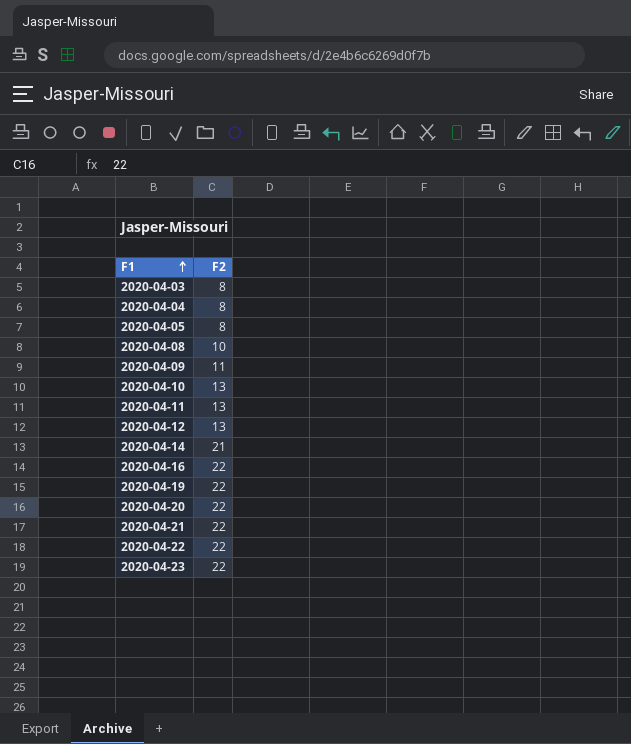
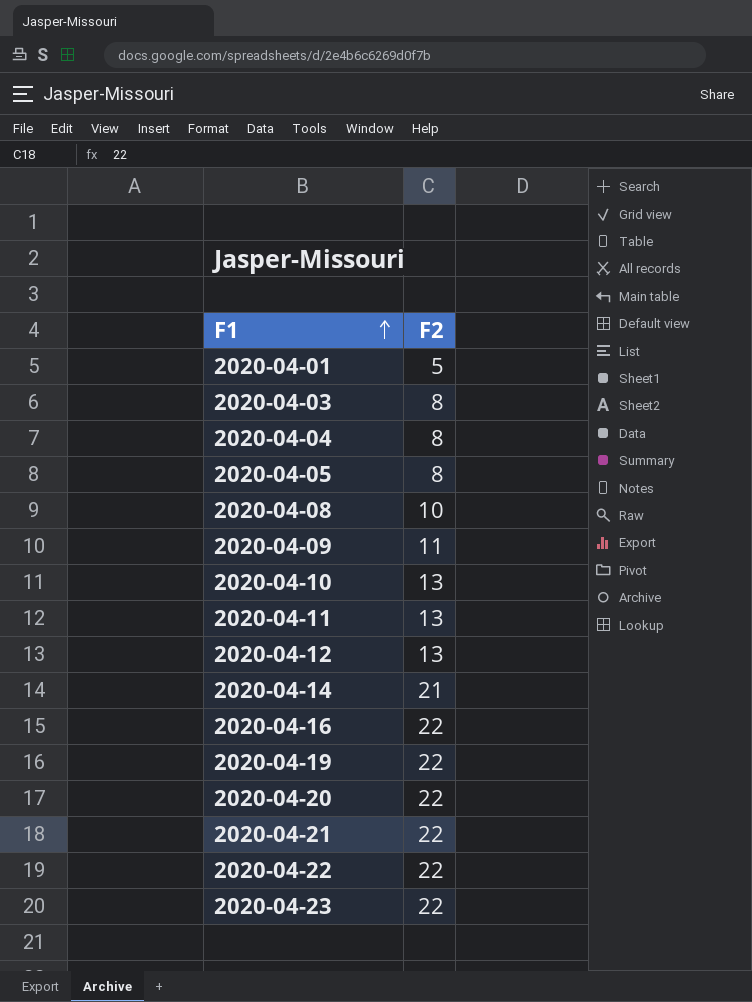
row 2020-04-01: none -> 5

